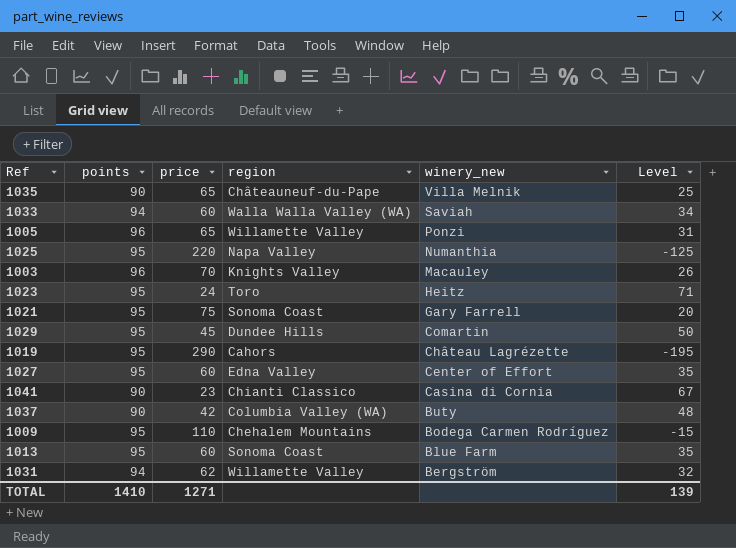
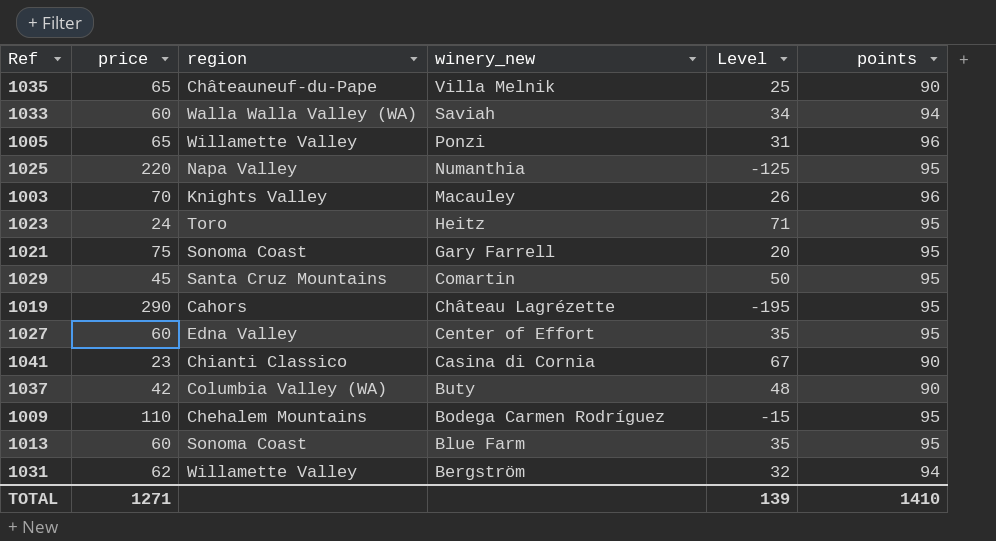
column points | position: 2 -> 6
1029 | region: Dundee Hills -> Santa Cruz Mountains

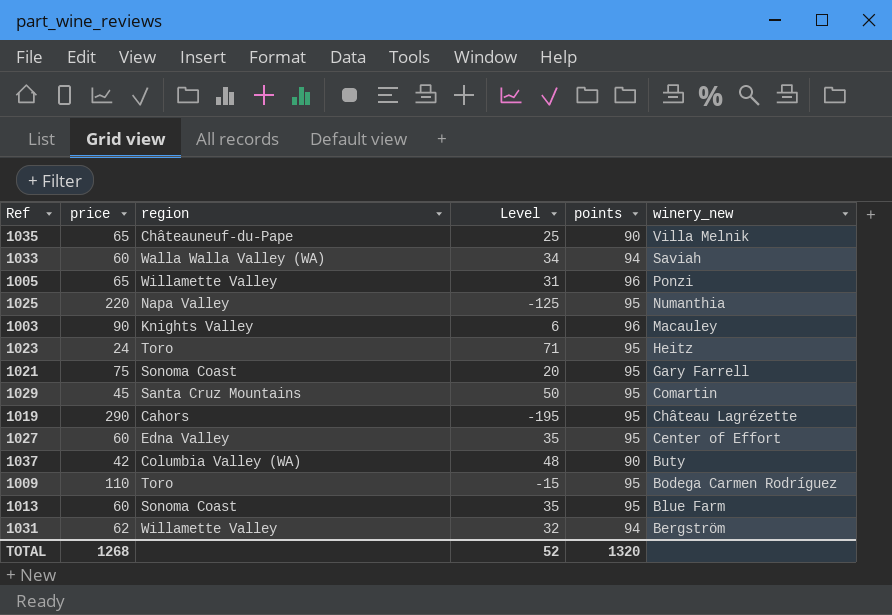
column winery_new | position: 4 -> 6
row 1041: 23 | Chianti Classico | Casina di Cornia | 67 | 90 -> none
1003 | price: 70 -> 90
1003 | Level: 26 -> 6
1009 | region: Chehalem Mountains -> Toro
TOTAL | price: 1271 -> 1268
TOTAL | Level: 139 -> 52
TOTAL | points: 1410 -> 1320

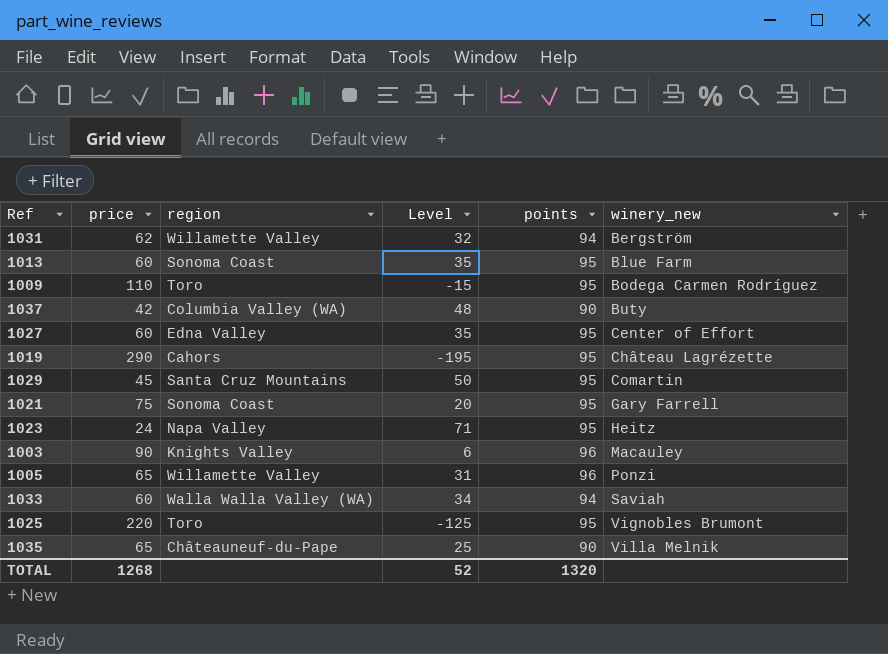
row order: winery_new descending -> winery_new ascending
1023 | region: Toro -> Napa Valley
1025 | region: Napa Valley -> Toro
1025 | winery_new: Numanthia -> Vignobles Brumont

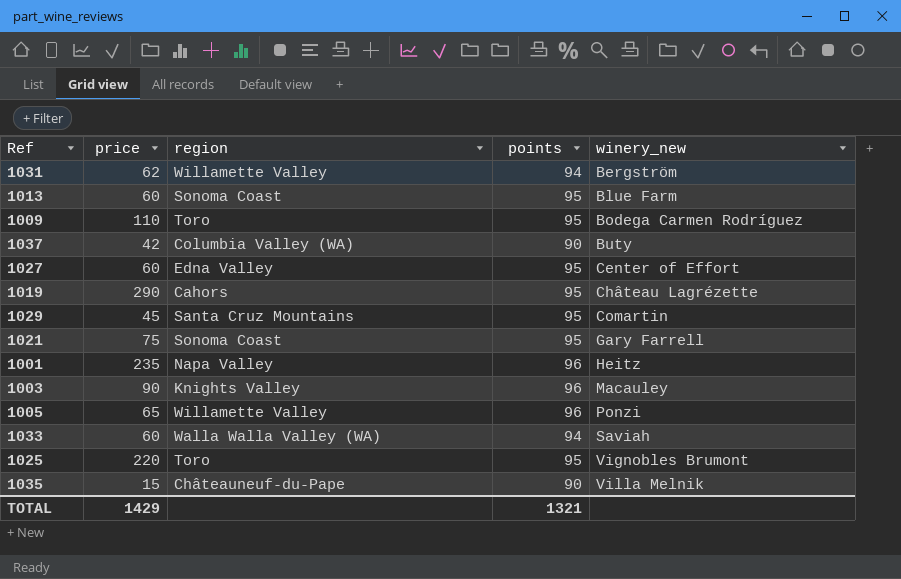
column Level | formula: [points] - [price] -> none
row 1023: 24 | Napa Valley | 71 | 95 | Heitz -> none
row 1001: none -> 235 | Napa Valley | 96 | Heitz
1035 | price: 65 -> 15
TOTAL | price: 1268 -> 1429
TOTAL | points: 1320 -> 1321

